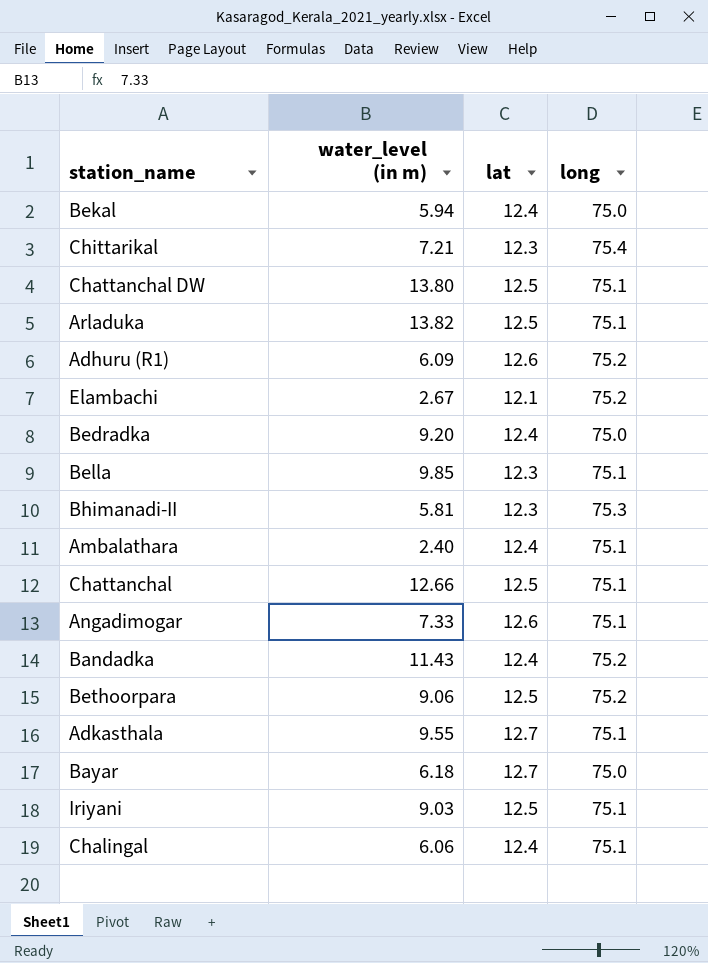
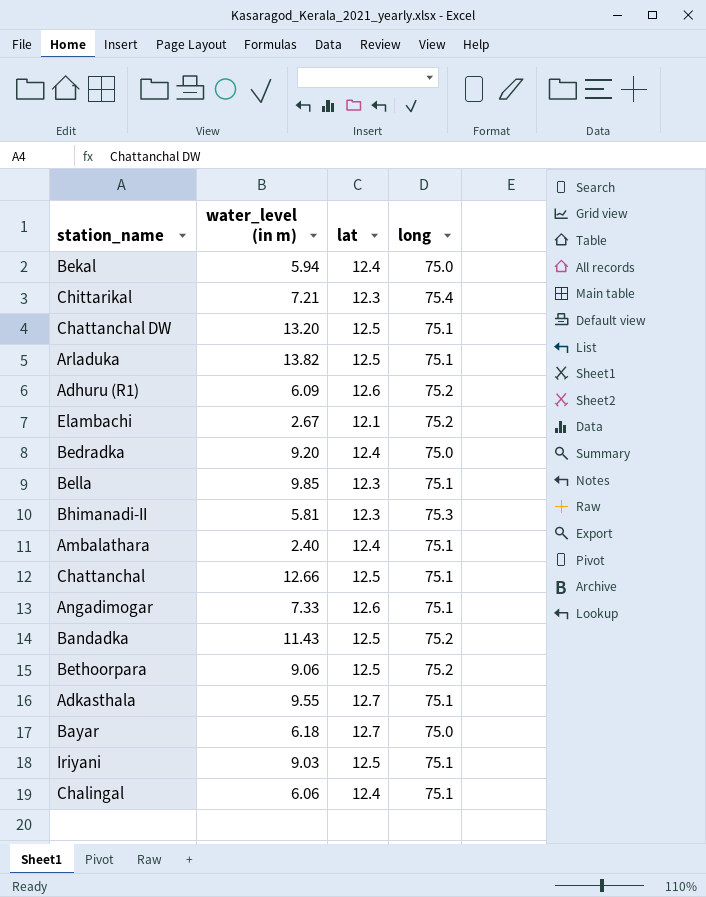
Chattanchal DW | water_level (in m): 13.80 -> 13.20
Bandadka | lat: 12.4 -> 12.5

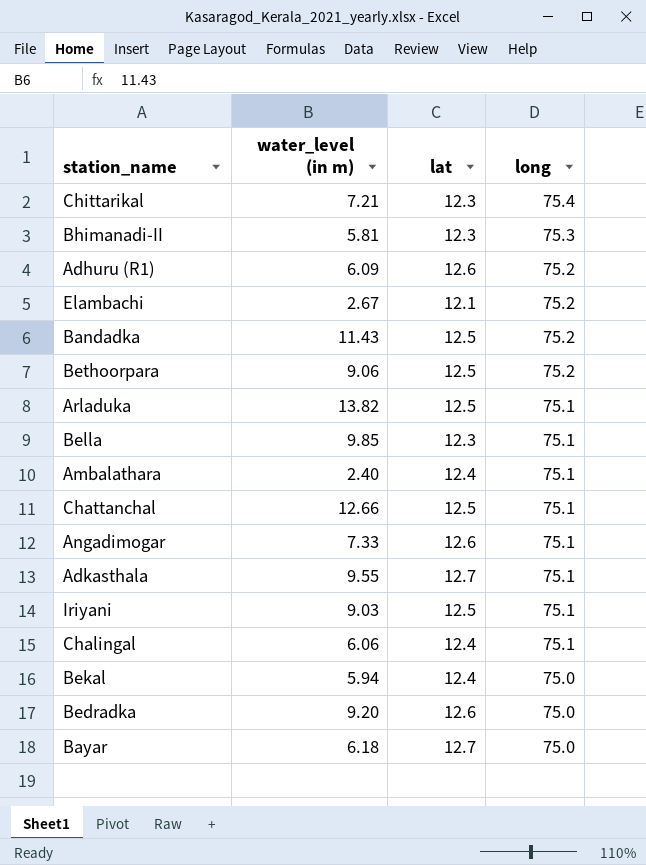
row order: none -> long descending
row Chattanchal DW: 13.20 | 12.5 | 75.1 -> none
Bedradka | lat: 12.4 -> 12.6

